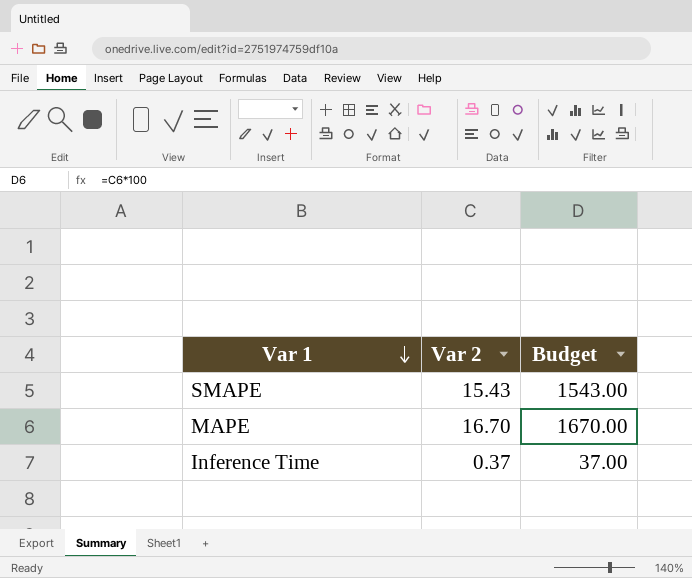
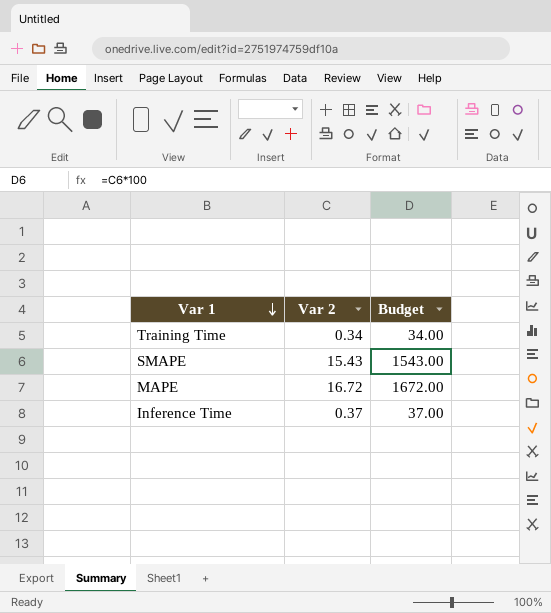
row Training Time: none -> 0.34 | 34.00
MAPE | Var 2: 16.70 -> 16.72
MAPE | Budget: 1670.00 -> 1672.00

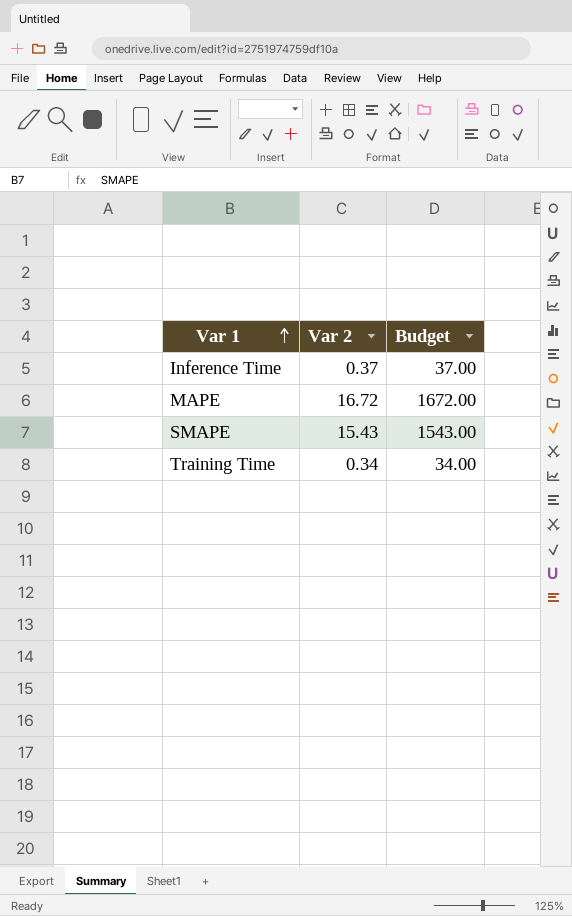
row order: Var 1 descending -> Var 1 ascending

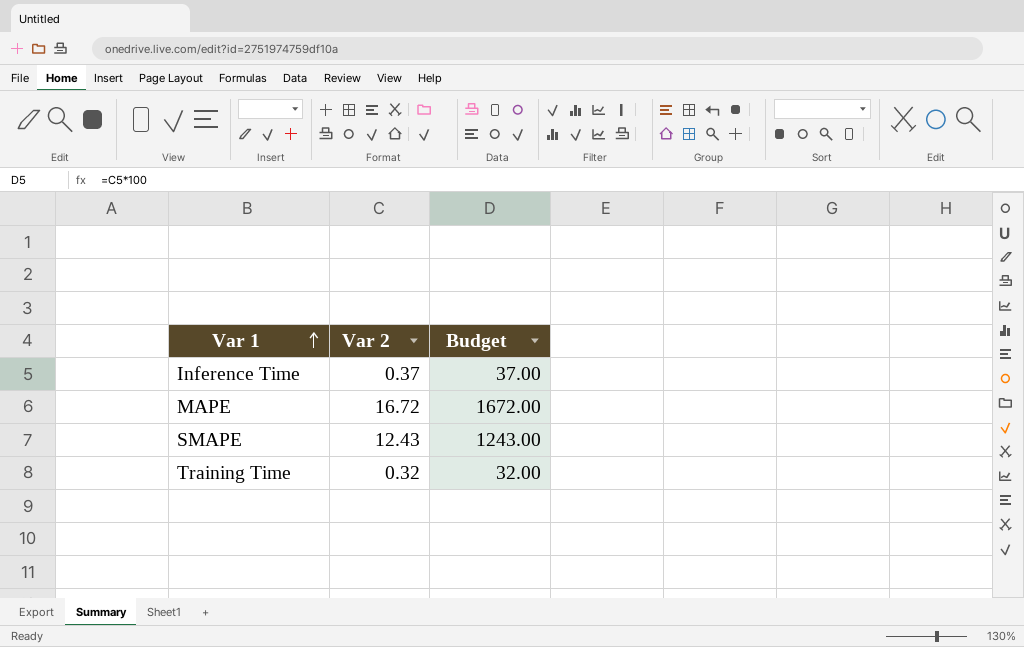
SMAPE | Var 2: 15.43 -> 12.43
SMAPE | Budget: 1543.00 -> 1243.00
Training Time | Var 2: 0.34 -> 0.32
Training Time | Budget: 34.00 -> 32.00

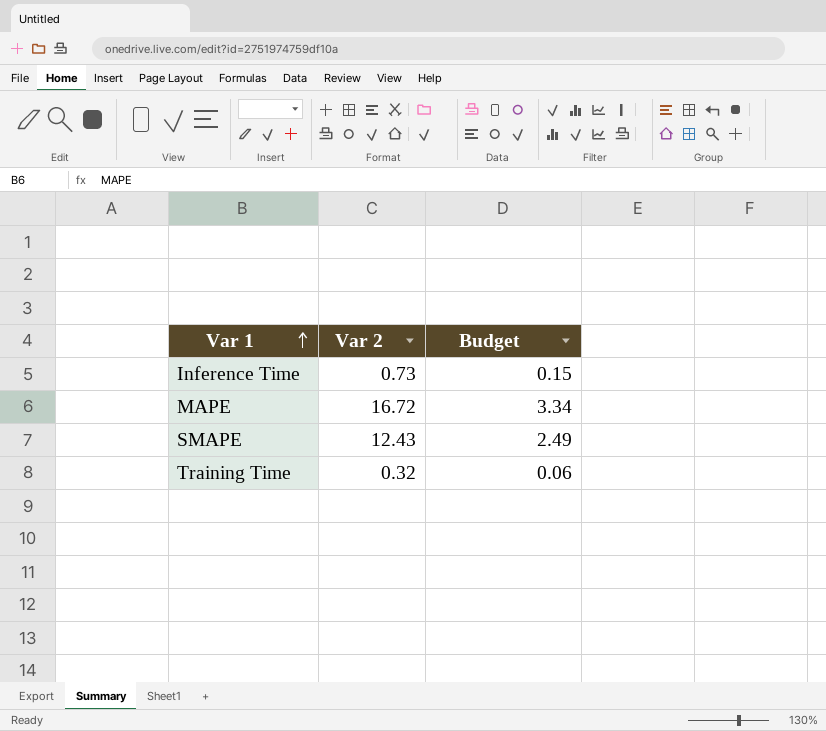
column Budget | formula: [Var 2] * 100 -> [Var 2] * 0.2
Inference Time | Var 2: 0.37 -> 0.73

